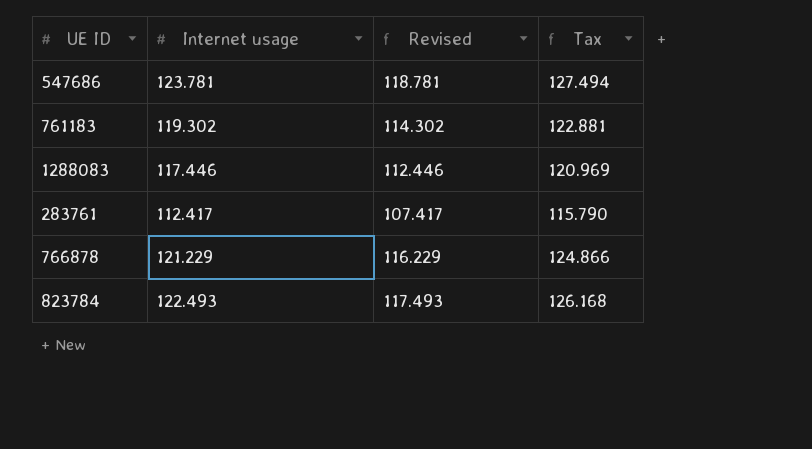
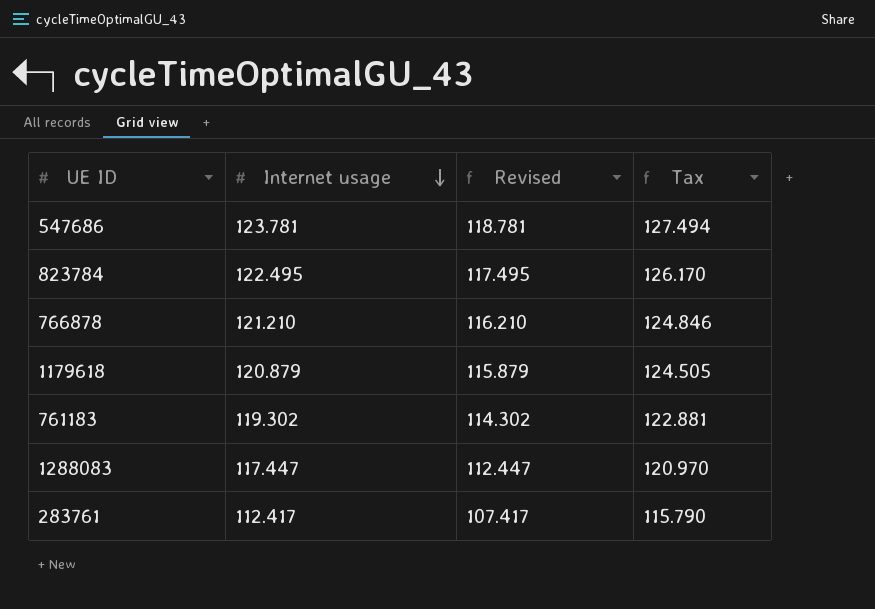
row order: none -> Internet usage descending
823784 | Internet usage: 122.493 -> 122.495
823784 | Revised: 117.493 -> 117.495
823784 | Tax: 126.168 -> 126.170
766878 | Internet usage: 121.229 -> 121.210
766878 | Revised: 116.229 -> 116.210
766878 | Tax: 124.866 -> 124.846
row 1179618: none -> 120.879 | 115.879 | 124.505
1288083 | Internet usage: 117.446 -> 117.447
1288083 | Revised: 112.446 -> 112.447
1288083 | Tax: 120.969 -> 120.970

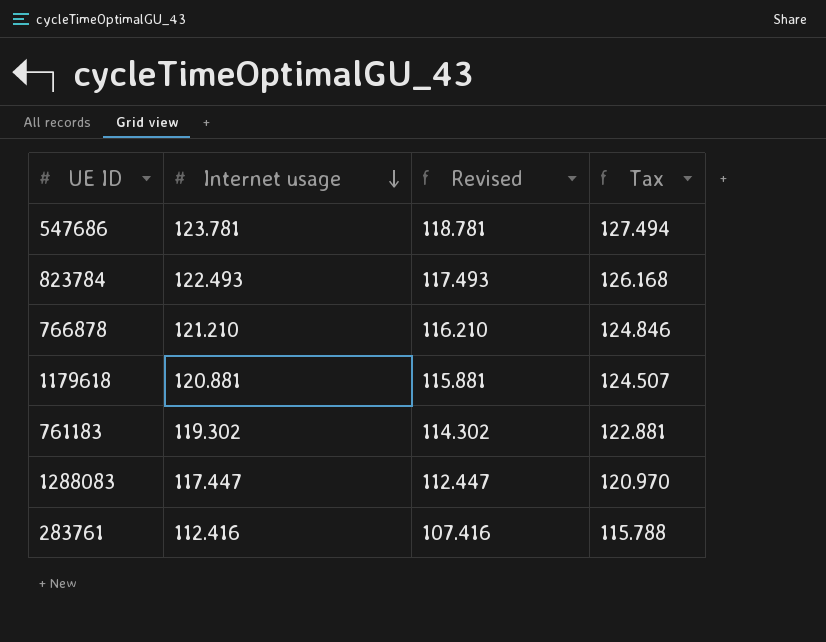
823784 | Internet usage: 122.495 -> 122.493
823784 | Revised: 117.495 -> 117.493
823784 | Tax: 126.170 -> 126.168
1179618 | Internet usage: 120.879 -> 120.881
1179618 | Revised: 115.879 -> 115.881
1179618 | Tax: 124.505 -> 124.507
283761 | Internet usage: 112.417 -> 112.416
283761 | Revised: 107.417 -> 107.416
283761 | Tax: 115.790 -> 115.788

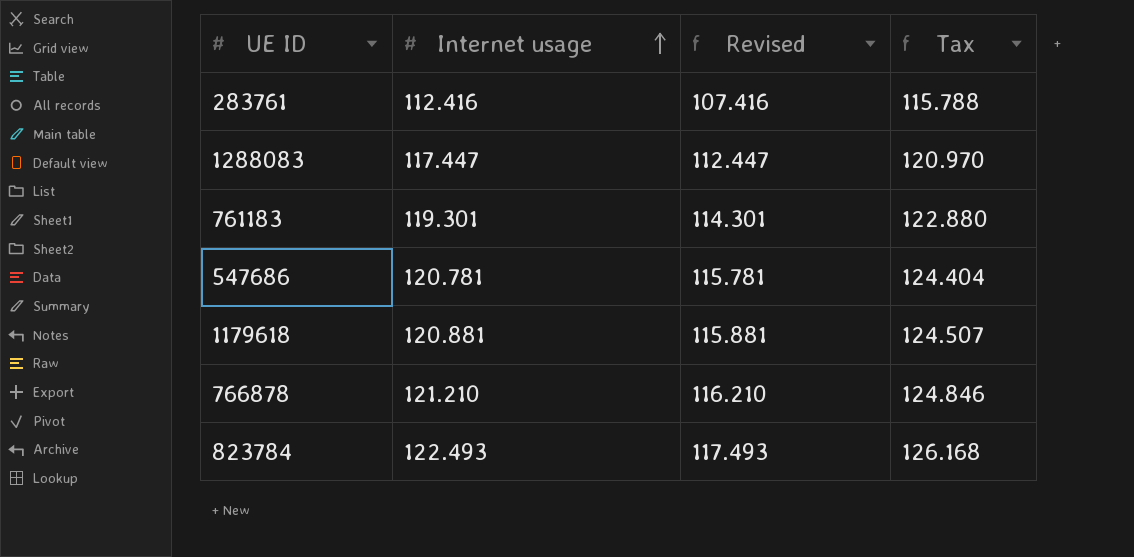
row order: Internet usage descending -> Internet usage ascending
761183 | Internet usage: 119.302 -> 119.301
761183 | Revised: 114.302 -> 114.301
761183 | Tax: 122.881 -> 122.880
547686 | Internet usage: 123.781 -> 120.781
547686 | Revised: 118.781 -> 115.781
547686 | Tax: 127.494 -> 124.404

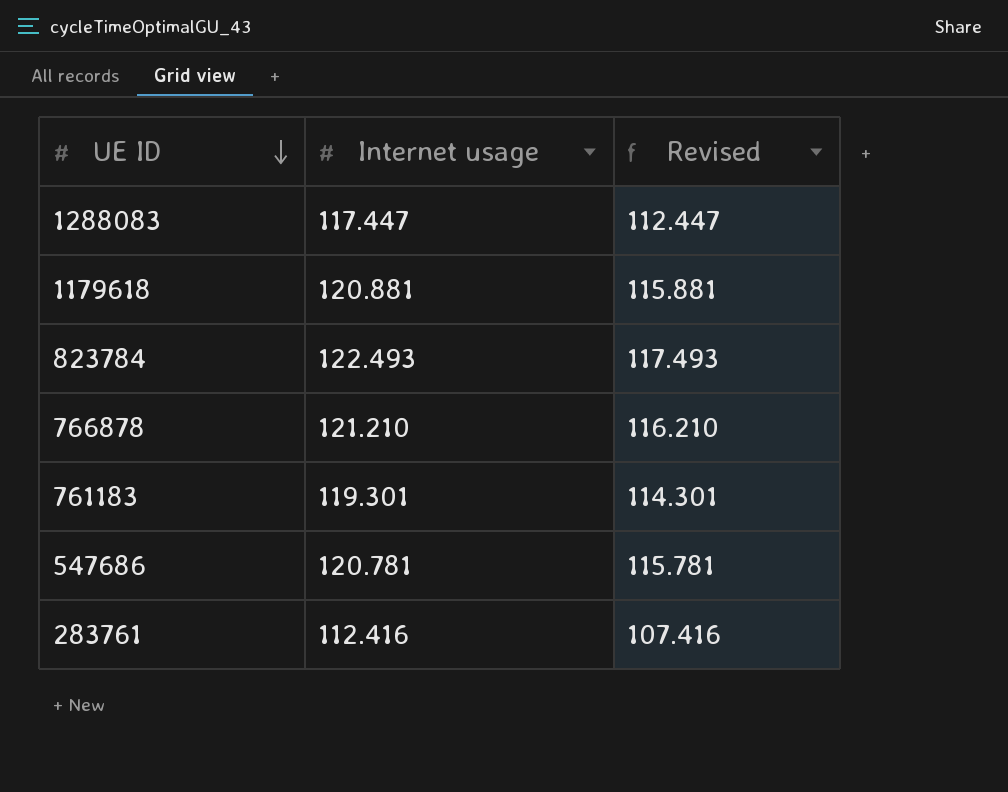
row order: Internet usage ascending -> UE ID descending
column Tax | formula: [Internet usage] * 1.03 -> none

